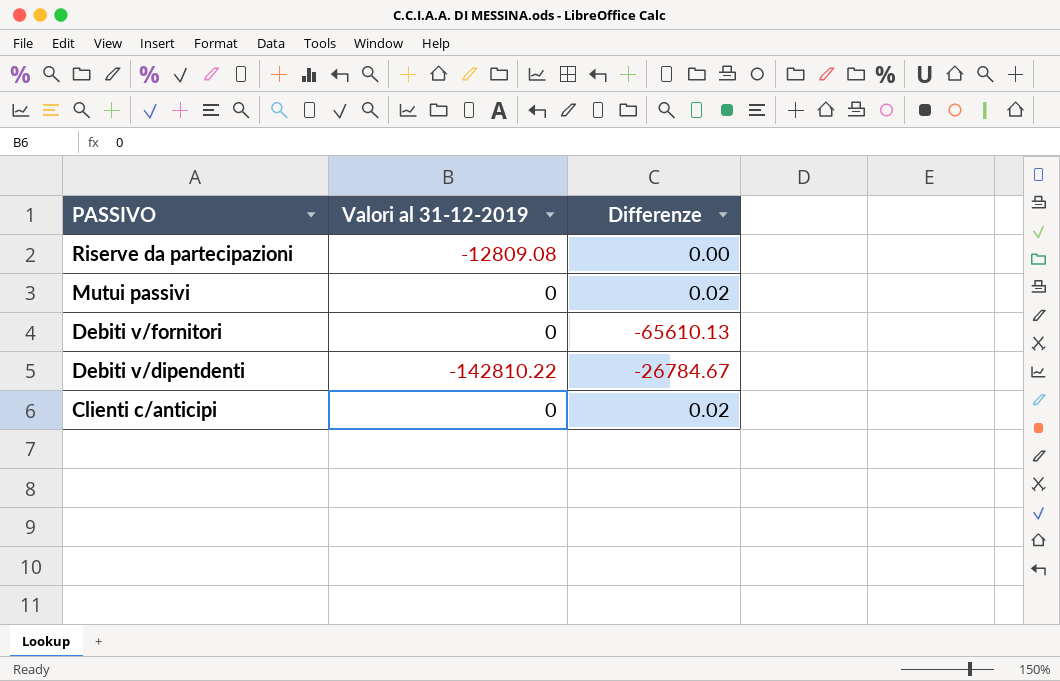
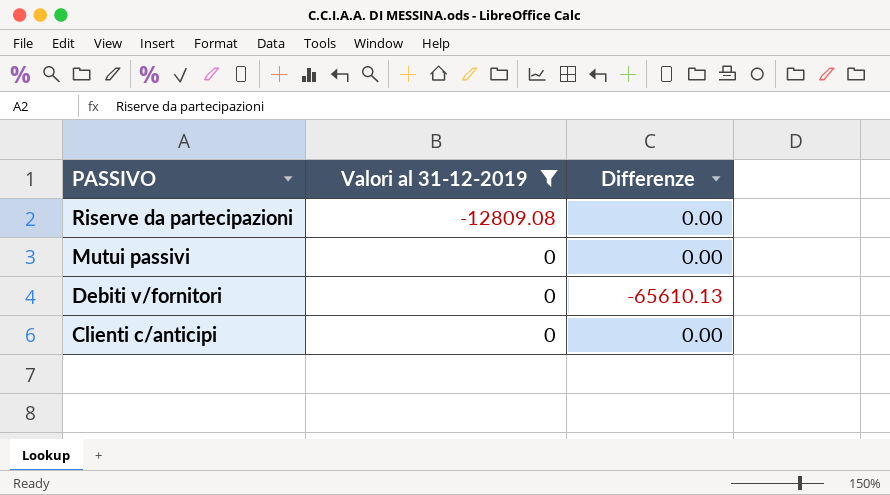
filter: none -> Valori al 31-12-2019 != -142810.22
Mutui passivi | Differenze: 0.02 -> 0.00
Clienti c/anticipi | Differenze: 0.02 -> 0.00

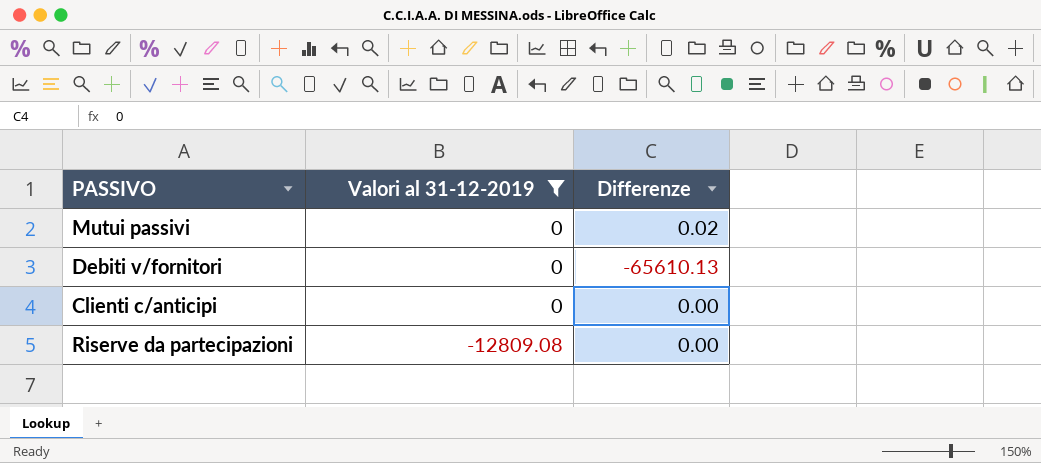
row order: PASSIVO descending -> Valori al 31-12-2019 descending
Mutui passivi | Differenze: 0.00 -> 0.02

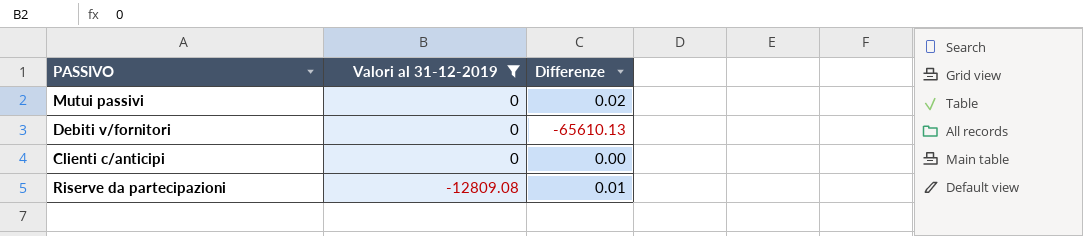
Riserve da partecipazioni | Differenze: 0.00 -> 0.01

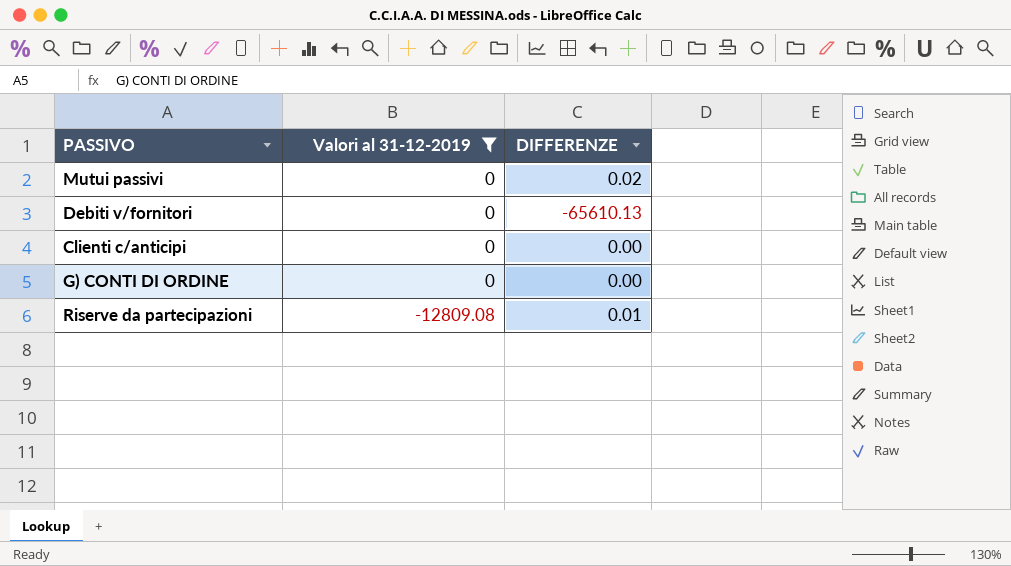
column name: Differenze -> DIFFERENZE
row G) CONTI DI ORDINE: none -> 0 | 0.00

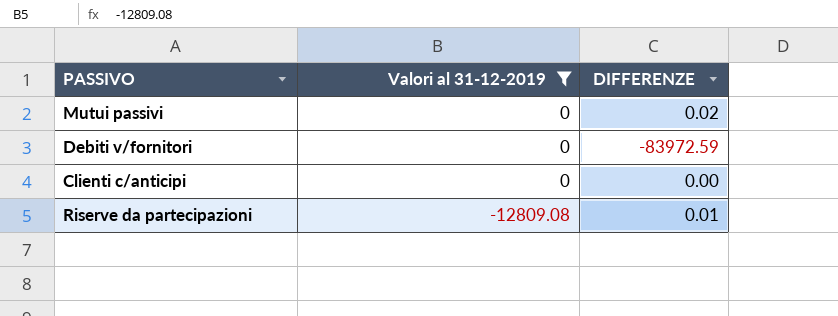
row G) CONTI DI ORDINE: 0 | 0.00 -> none
Debiti v/fornitori | DIFFERENZE: -65610.13 -> -83972.59

